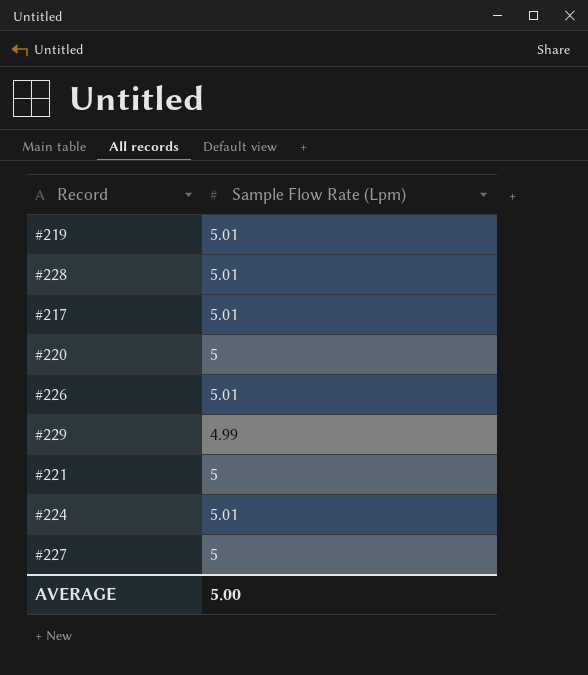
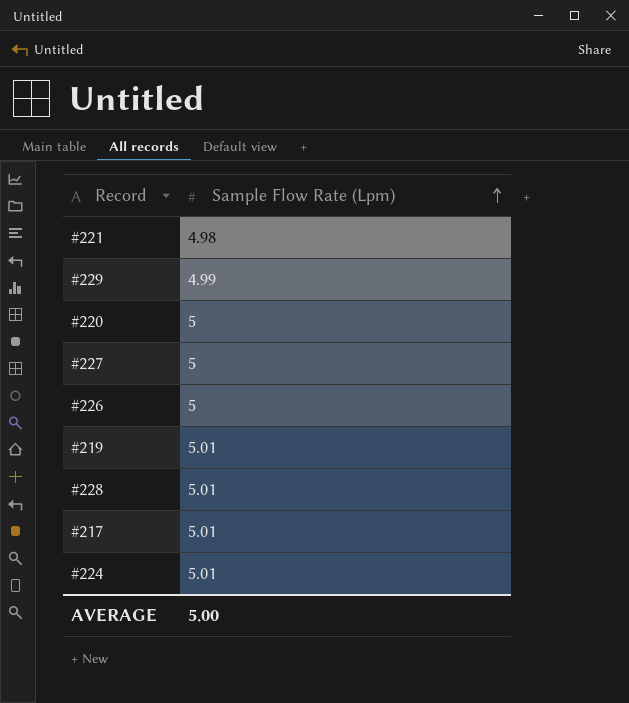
row order: none -> Sample Flow Rate (Lpm) ascending
#221 | Sample Flow Rate (Lpm): 5 -> 4.98
#226 | Sample Flow Rate (Lpm): 5.01 -> 5

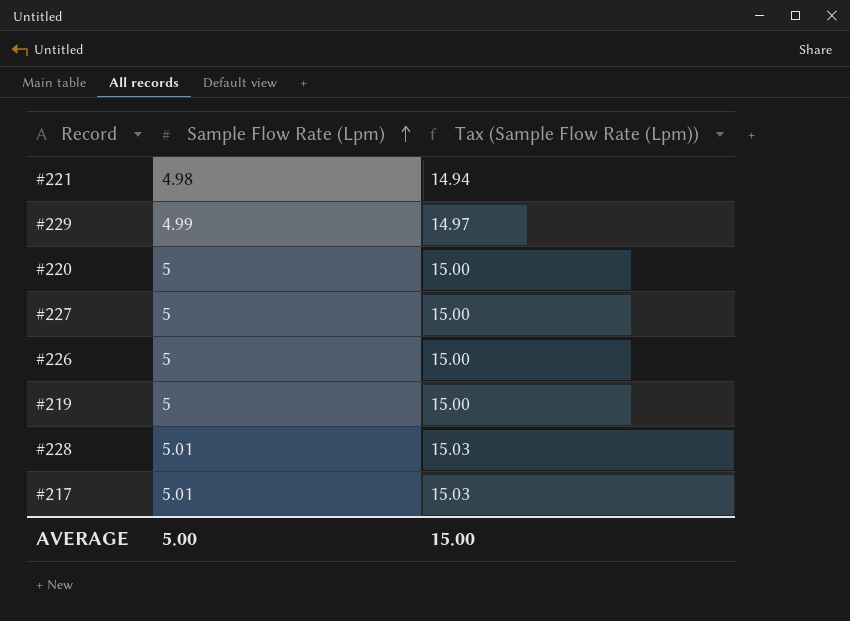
column Tax (Sample Flow Rate (Lpm)) | formula: none -> [Sample Flow Rate (Lpm)] * 3
row #224: 5.01 -> none
#219 | Sample Flow Rate (Lpm): 5.01 -> 5

